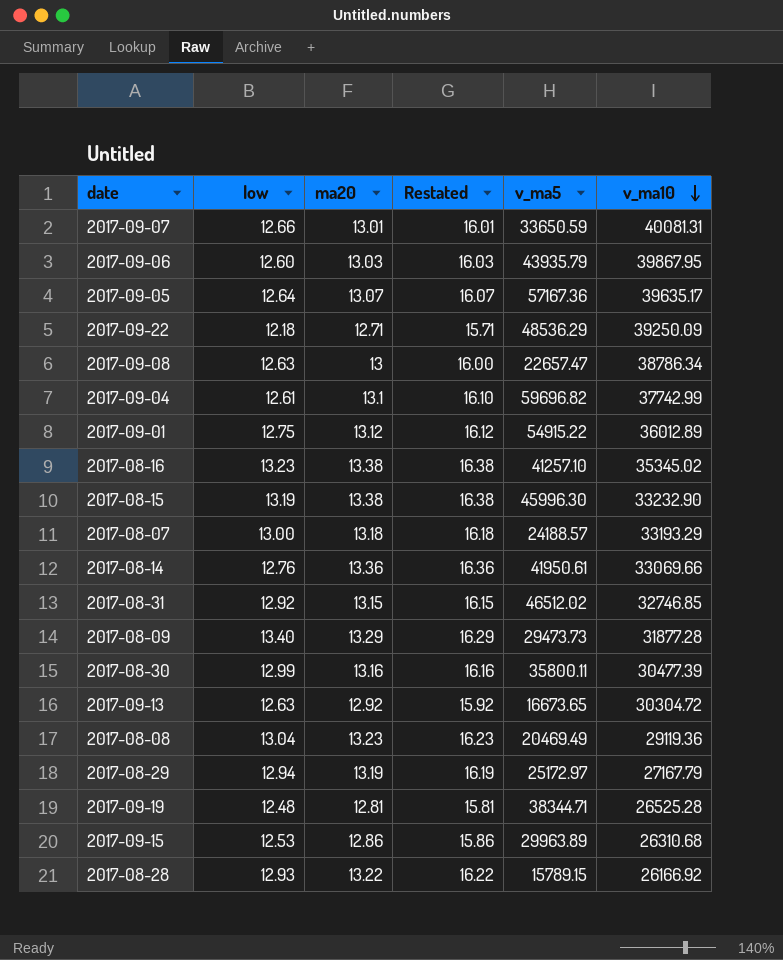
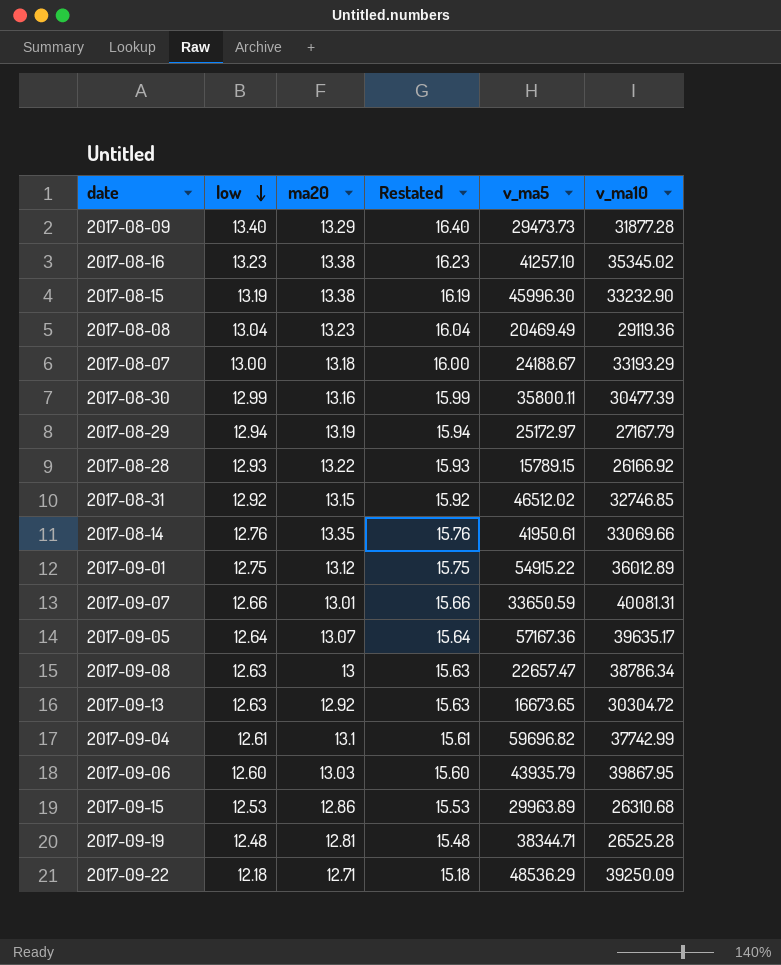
row order: v_ma10 descending -> low descending
column Restated | formula: [ma20] + 3 -> [low] + 3
2017-08-07 | v_ma5: 24188.57 -> 24188.67
2017-08-14 | ma20: 13.36 -> 13.35

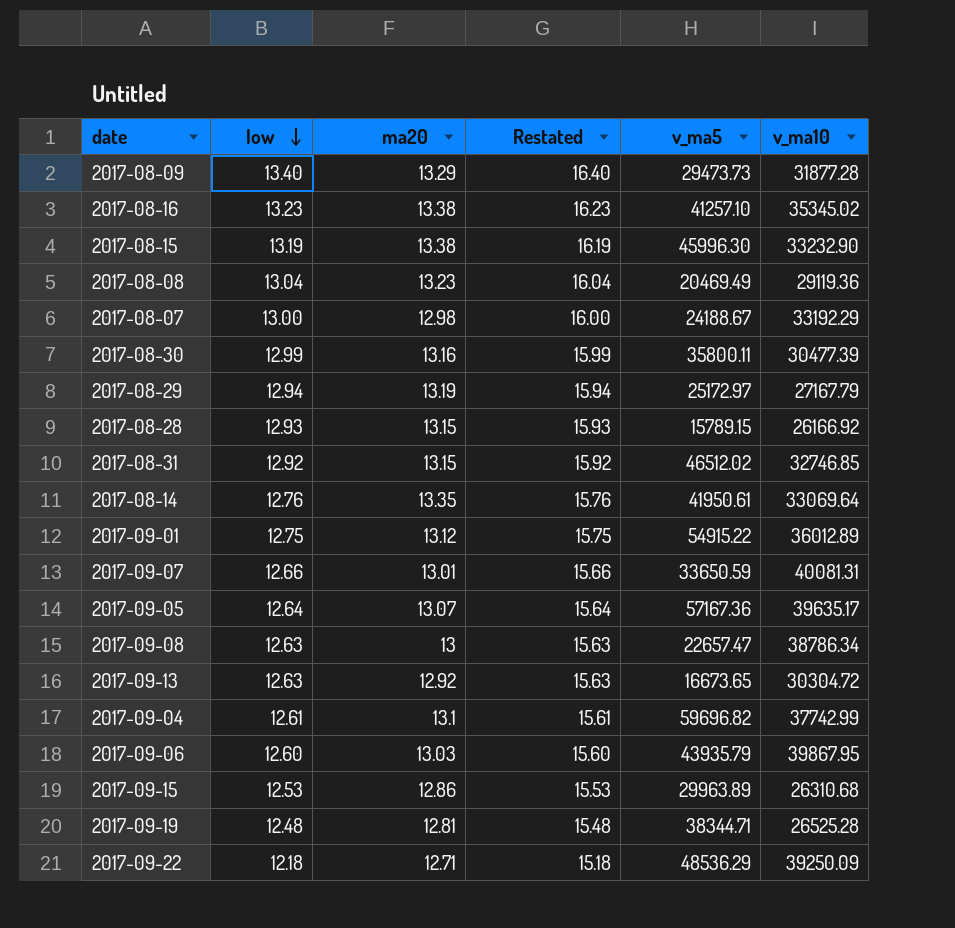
2017-08-07 | ma20: 13.18 -> 12.98
2017-08-07 | v_ma10: 33193.29 -> 33192.29
2017-08-28 | ma20: 13.22 -> 13.15
2017-08-14 | v_ma10: 33069.66 -> 33069.64

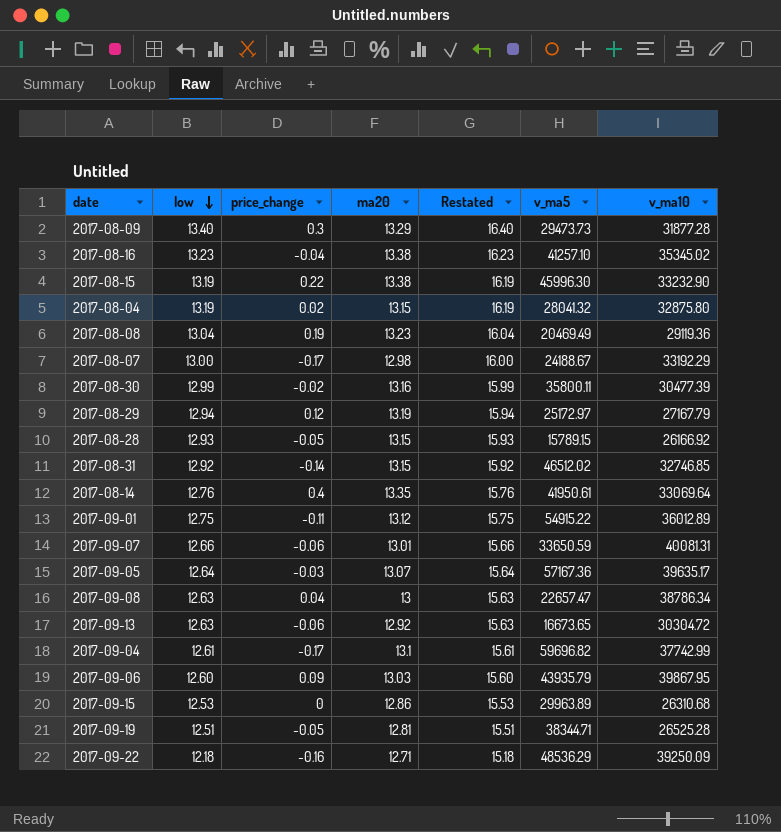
column price_change | position: none -> 3
row 2017-08-04: none -> 13.19 | 0.02 | 13.15 | 16.19 | 28041.32 | 32875.80
2017-09-19 | low: 12.48 -> 12.51
2017-09-19 | Restated: 15.48 -> 15.51

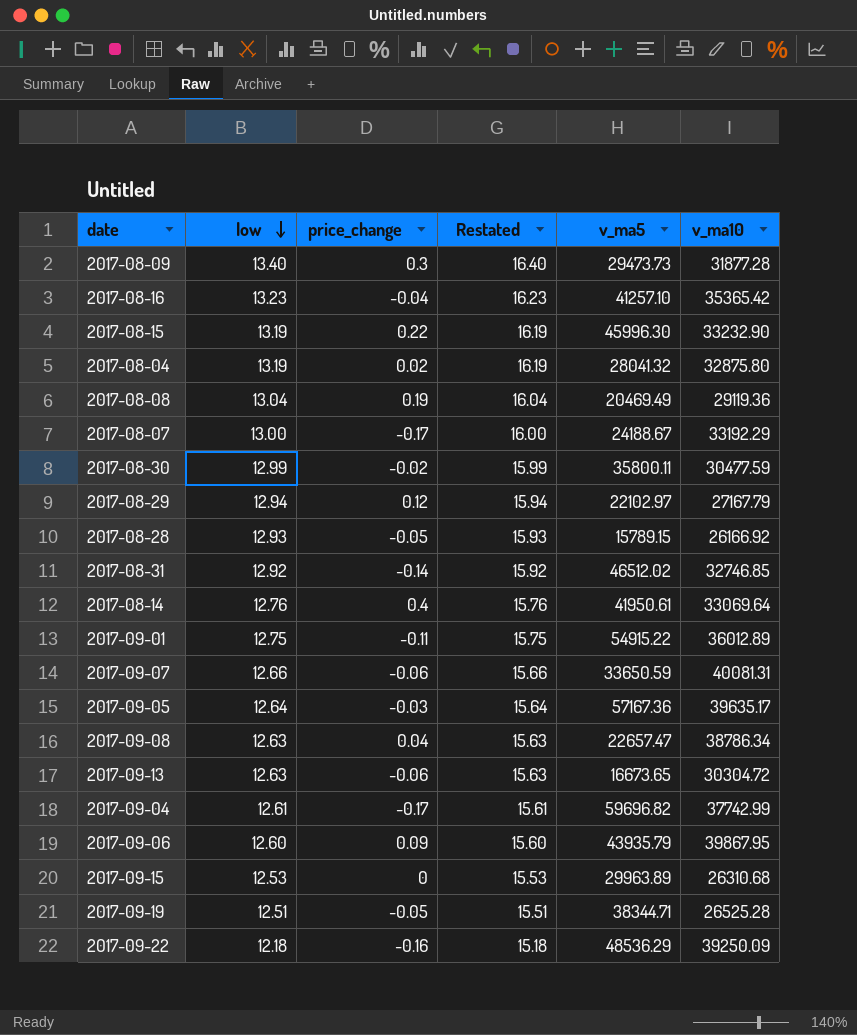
column ma20 | position: 4 -> none
2017-08-16 | v_ma10: 35345.02 -> 35365.42
2017-08-30 | v_ma10: 30477.39 -> 30477.59
2017-08-29 | v_ma5: 25172.97 -> 22102.97

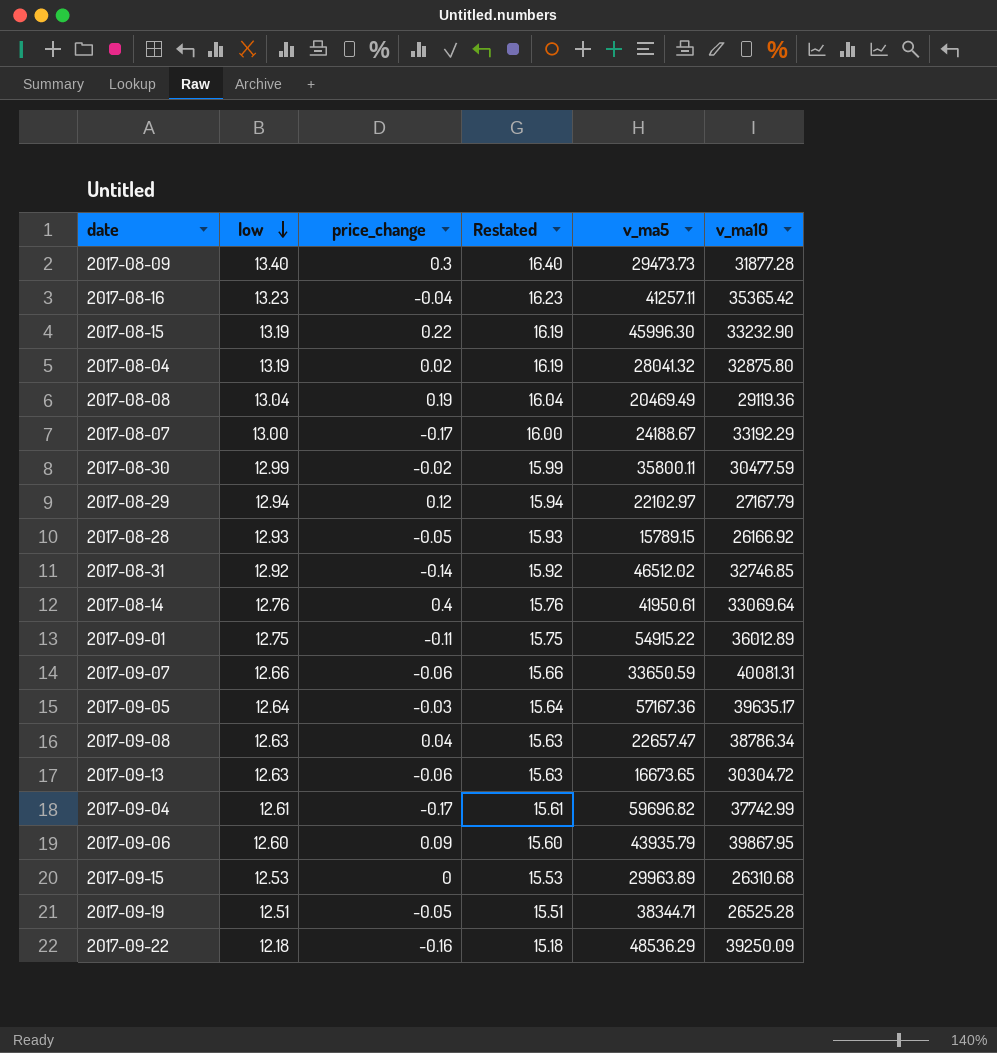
2017-08-16 | v_ma5: 41257.10 -> 41257.11

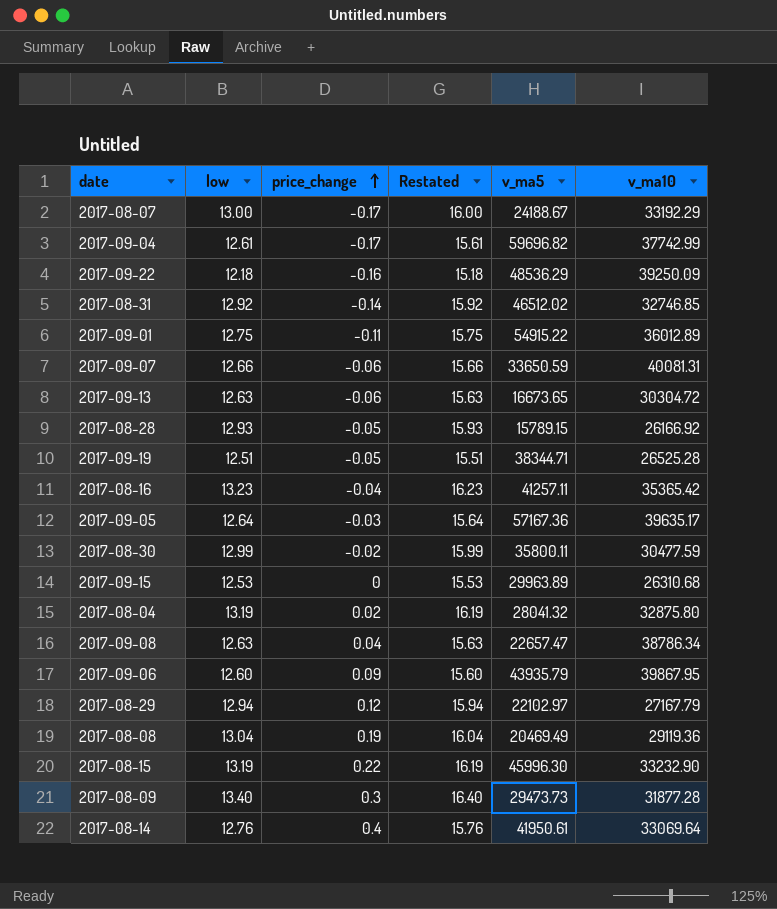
row order: low descending -> price_change ascending

